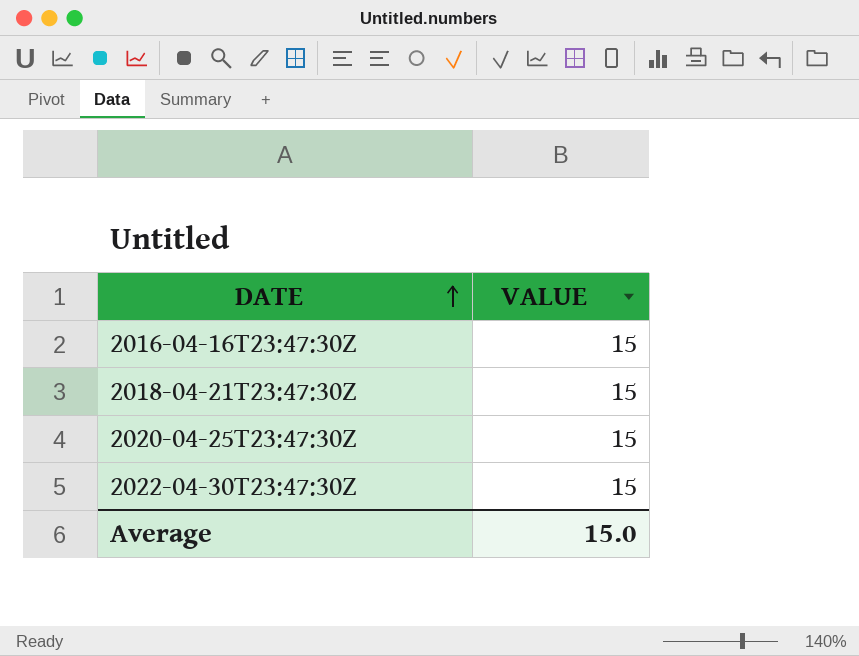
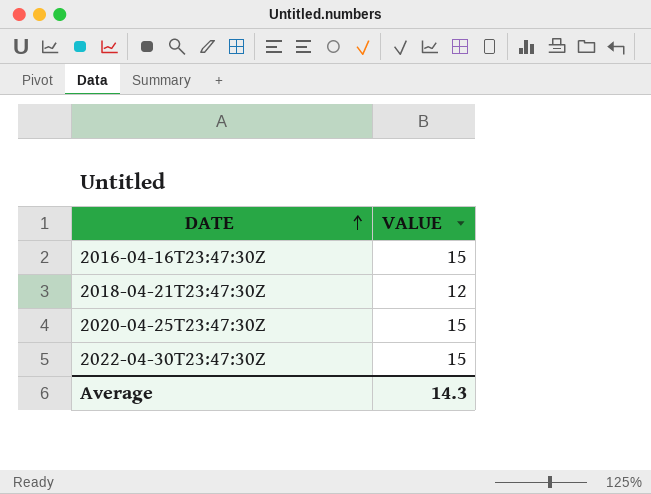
2018-04-21T23:47:30Z | VALUE: 15 -> 12
Average | VALUE: 15.0 -> 14.3

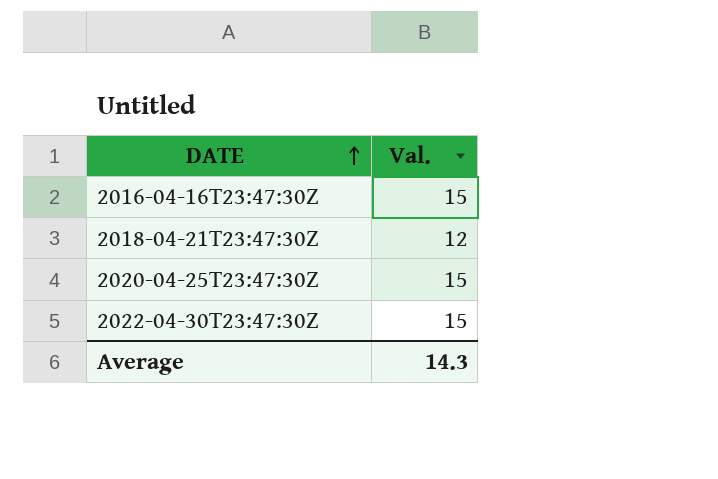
column name: VALUE -> Val.

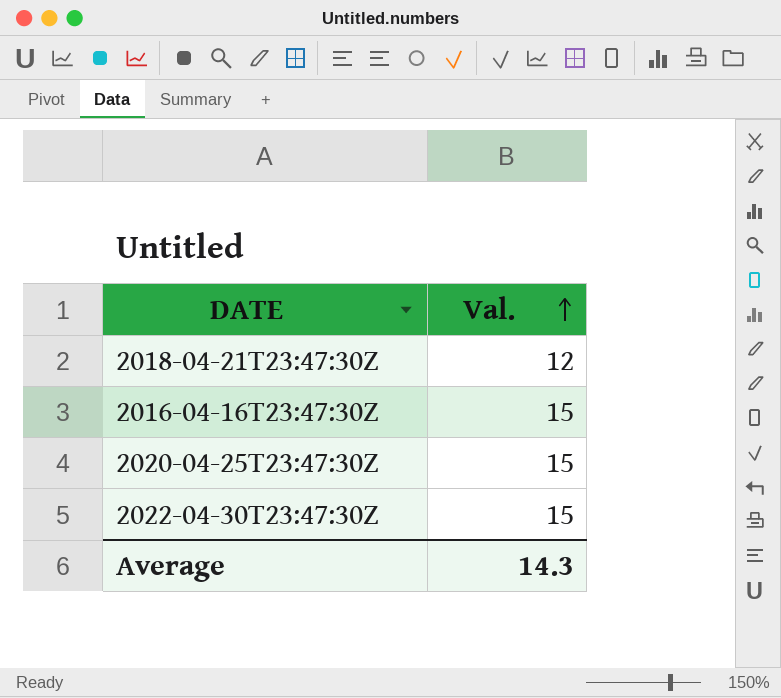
row order: DATE ascending -> Val. ascending

